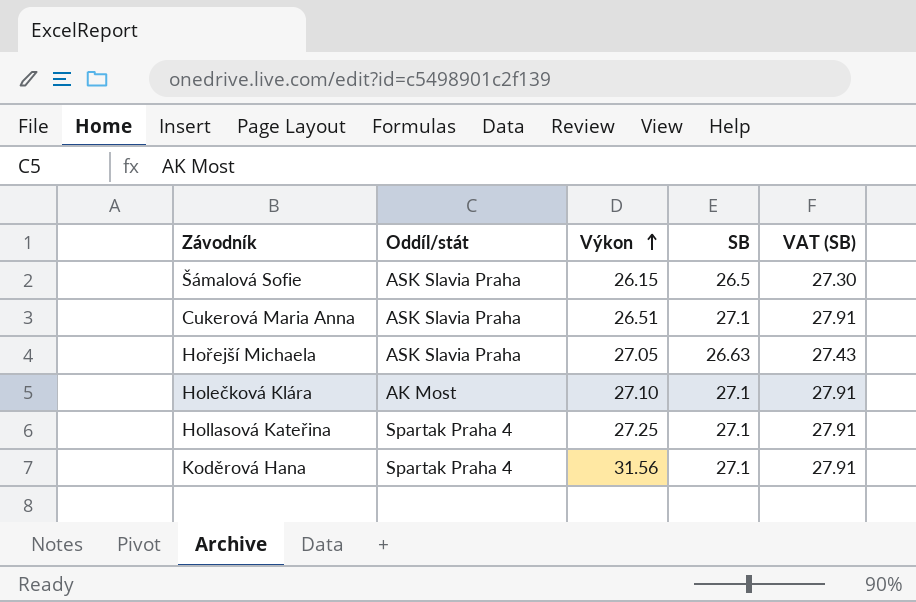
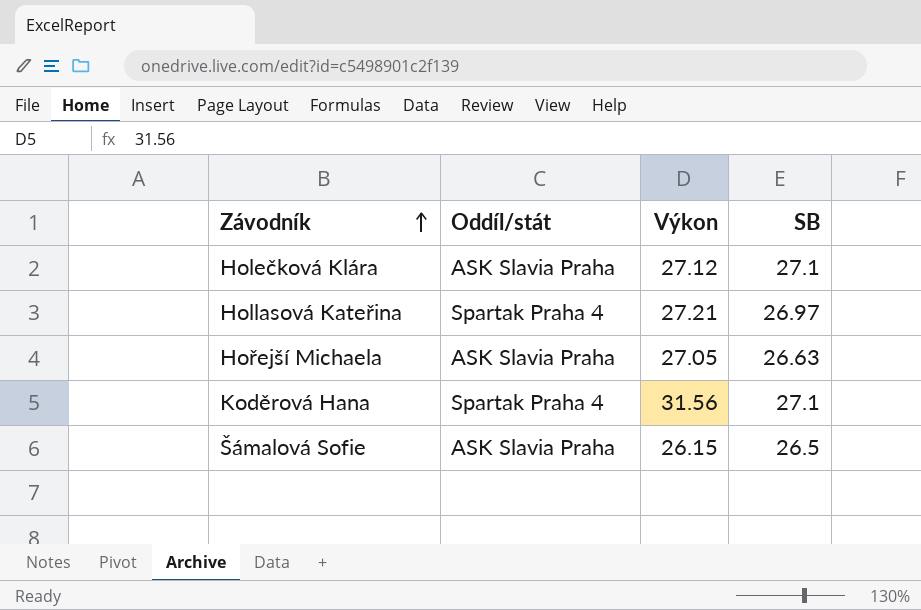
row order: Výkon ascending -> Závodník ascending
column VAT (SB) | formula: [SB] * 1.03 -> none
row Cukerová Maria Anna: ASK Slavia Praha | 26.51 | 27.1 | 27.91 -> none
Holečková Klára | Oddíl/stát: AK Most -> ASK Slavia Praha
Holečková Klára | Výkon: 27.10 -> 27.12
Hollasová Kateřina | Výkon: 27.25 -> 27.21
Hollasová Kateřina | SB: 27.1 -> 26.97

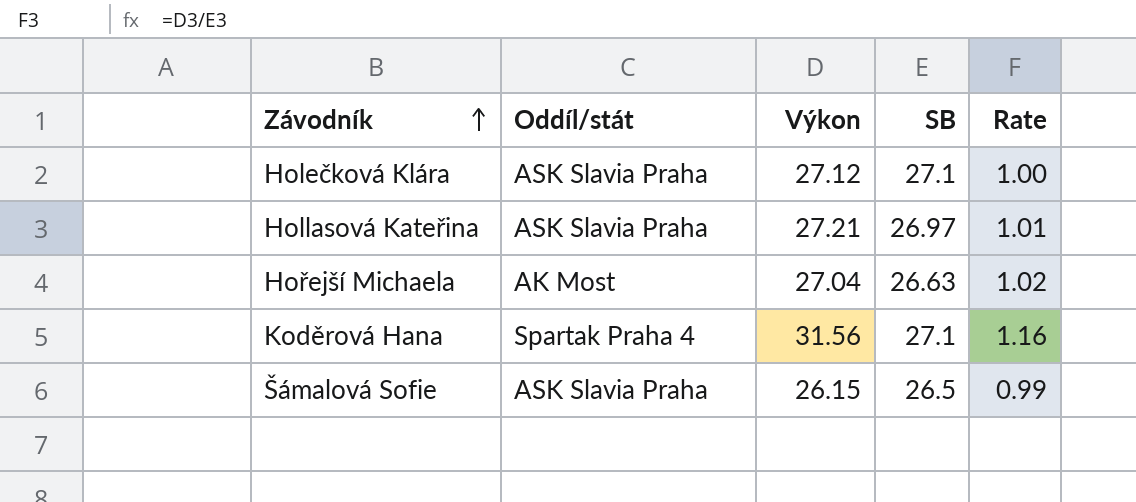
column Rate | formula: none -> [Výkon] / [SB]
Hollasová Kateřina | Oddíl/stát: Spartak Praha 4 -> ASK Slavia Praha
Hořejší Michaela | Oddíl/stát: ASK Slavia Praha -> AK Most
Hořejší Michaela | Výkon: 27.05 -> 27.04

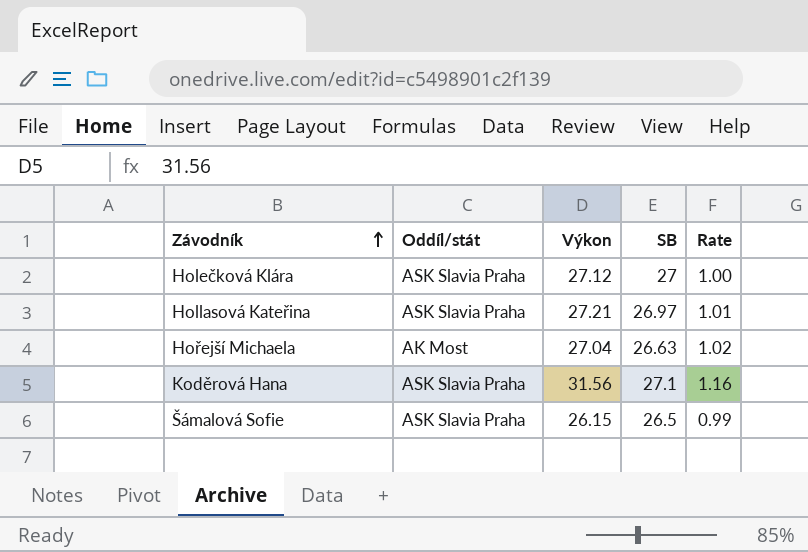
Holečková Klára | SB: 27.1 -> 27
Koděrová Hana | Oddíl/stát: Spartak Praha 4 -> ASK Slavia Praha

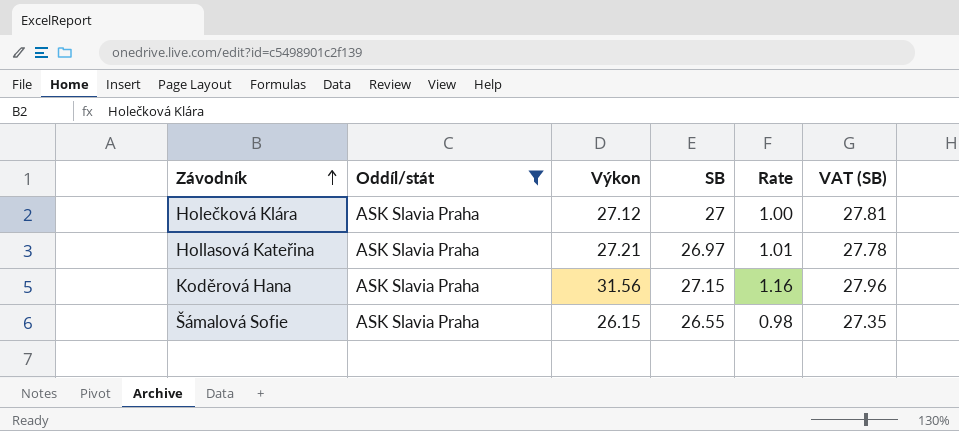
filter: none -> Oddíl/stát = ASK Slavia Praha
column VAT (SB) | formula: none -> [SB] * 1.03
Koděrová Hana | SB: 27.1 -> 27.15
Šámalová Sofie | SB: 26.5 -> 26.55
Šámalová Sofie | Rate: 0.99 -> 0.98

